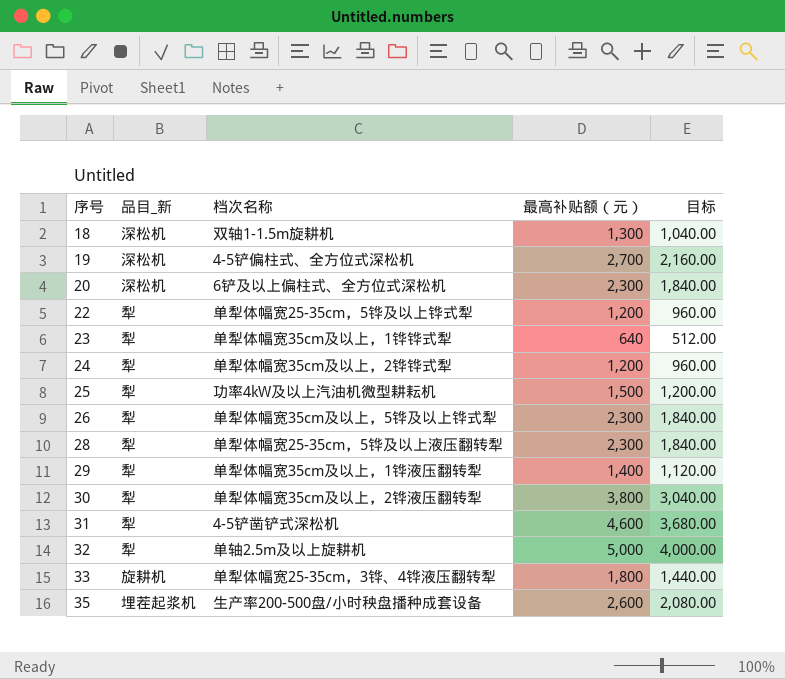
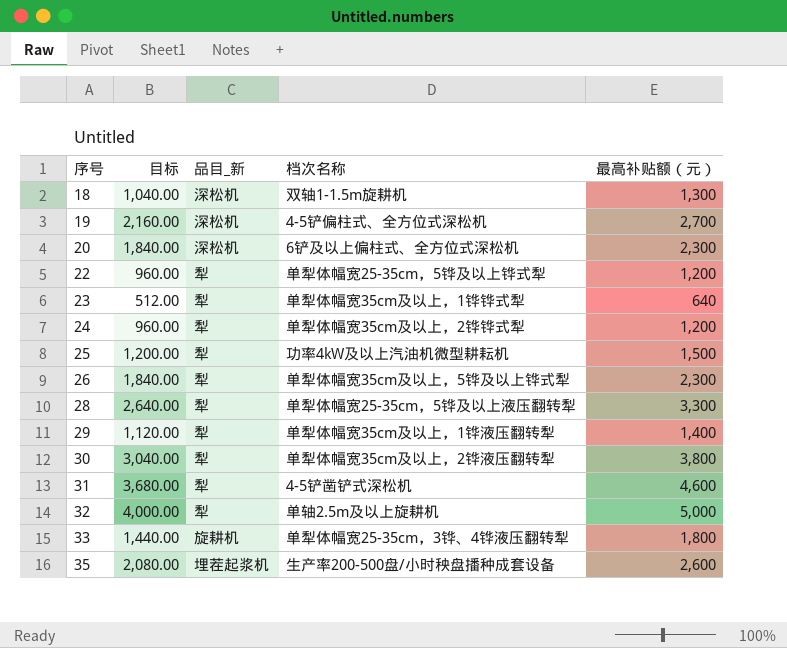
column 目标 | position: 5 -> 2
28 | 目标: 1,840.00 -> 2,640.00
28 | 最高补贴额（元）: 2,300 -> 3,300

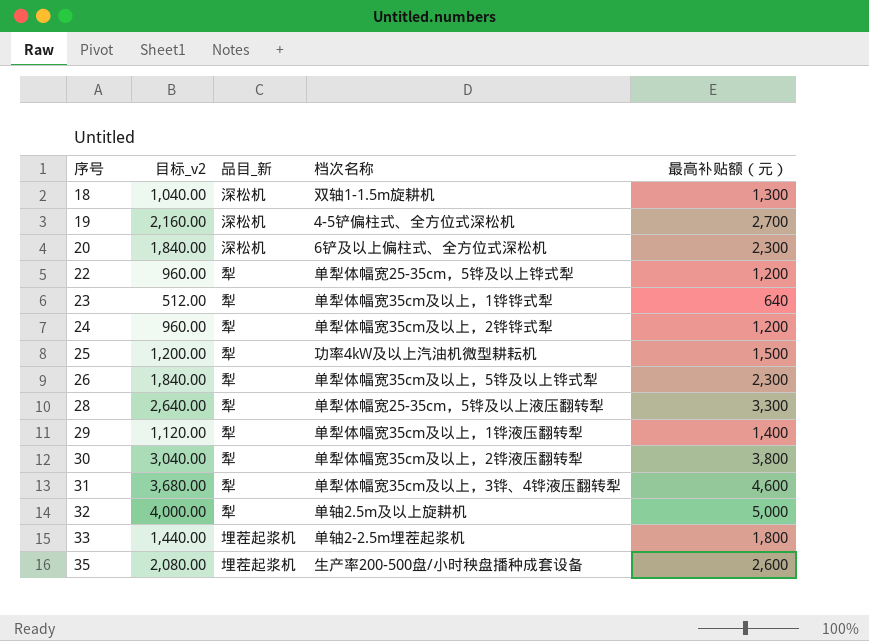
column name: 目标 -> 目标_v2
31 | 档次名称: 4-5铲凿铲式深松机 -> 单犁体幅宽35cm及以上，3铧、4铧液压翻转犁
33 | 品目_新: 旋耕机 -> 埋茬起浆机
33 | 档次名称: 单犁体幅宽25-35cm，3铧、4铧液压翻转犁 -> 单轴2-2.5m埋茬起浆机

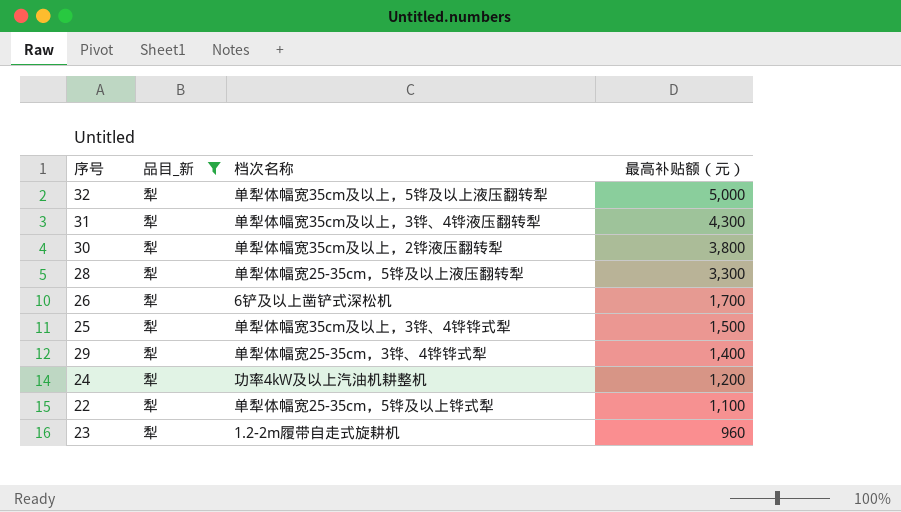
filter: none -> 品目_新 = 犁
row order: 序号 ascending -> 最高补贴额（元） descending
column 目标_v2 | formula: [最高补贴额（元）] * 0.8 -> none
32 | 档次名称: 单轴2.5m及以上旋耕机 -> 单犁体幅宽35cm及以上，5铧及以上液压翻转犁
31 | 最高补贴额（元）: 4,600 -> 4,300
26 | 档次名称: 单犁体幅宽35cm及以上，5铧及以上铧式犁 -> 6铲及以上凿铲式深松机
26 | 最高补贴额（元）: 2,300 -> 1,700
25 | 档次名称: 功率4kW及以上汽油机微型耕耘机 -> 单犁体幅宽35cm及以上，3铧、4铧铧式犁
29 | 档次名称: 单犁体幅宽35cm及以上，1铧液压翻转犁 -> 单犁体幅宽25-35cm，3铧、4铧铧式犁
24 | 档次名称: 单犁体幅宽35cm及以上，2铧铧式犁 -> 功率4kW及以上汽油机耕整机
22 | 最高补贴额（元）: 1,200 -> 1,100
23 | 档次名称: 单犁体幅宽35cm及以上，1铧铧式犁 -> 1.2-2m履带自走式旋耕机
23 | 最高补贴额（元）: 640 -> 960

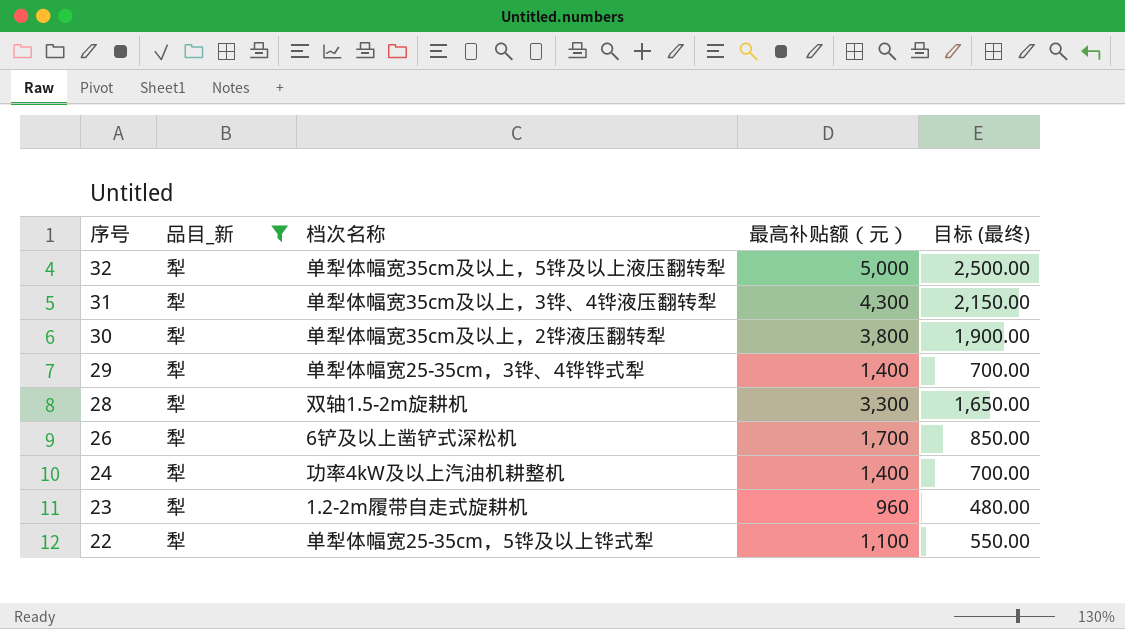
row order: 最高补贴额（元） descending -> 序号 descending
column 目标 (最终) | formula: none -> [最高补贴额（元）] * 0.5
row 25: 犁 | 单犁体幅宽35cm及以上，3铧、4铧铧式犁 | 1,500 -> none
28 | 档次名称: 单犁体幅宽25-35cm，5铧及以上液压翻转犁 -> 双轴1.5-2m旋耕机
24 | 最高补贴额（元）: 1,200 -> 1,400

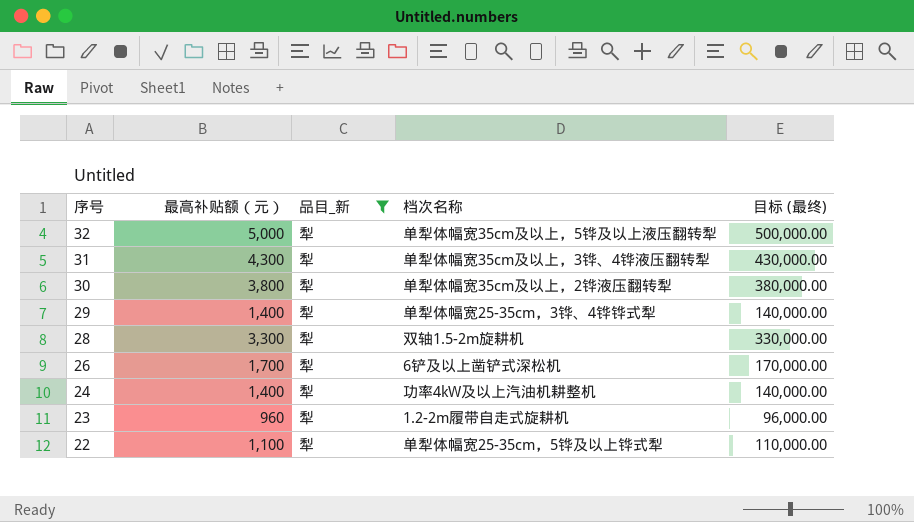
column 最高补贴额（元） | position: 4 -> 2
column 目标 (最终) | formula: [最高补贴额（元）] * 0.5 -> [最高补贴额（元）] * 100

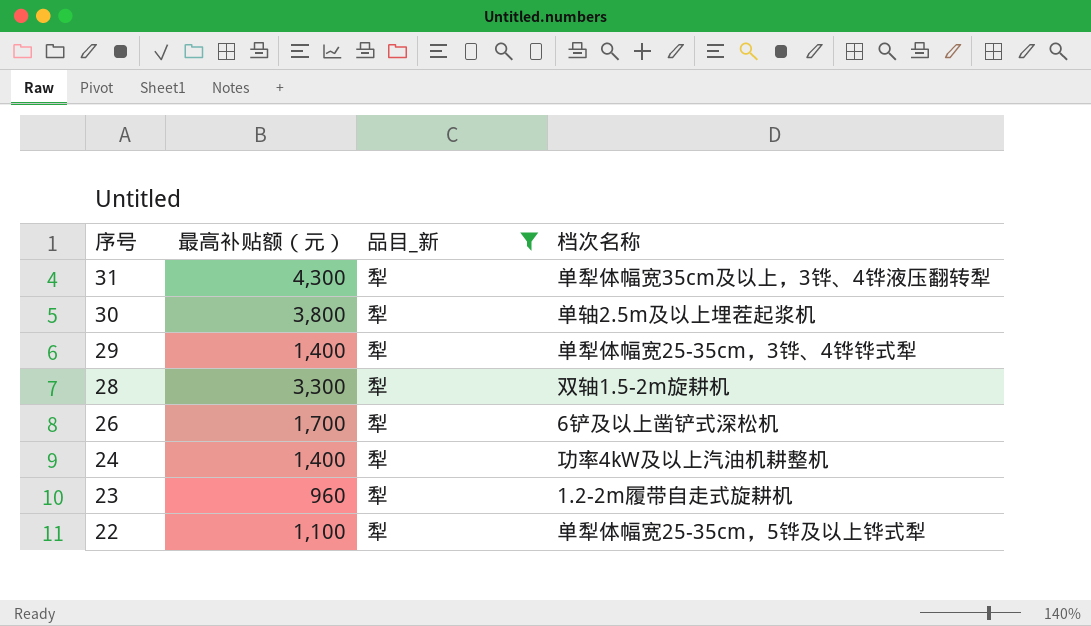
column 目标 (最终) | formula: [最高补贴额（元）] * 100 -> none
row 32: 5,000 | 犁 | 单犁体幅宽35cm及以上，5铧及以上液压翻转犁 | 500,000.00 -> none
30 | 档次名称: 单犁体幅宽35cm及以上，2铧液压翻转犁 -> 单轴2.5m及以上埋茬起浆机

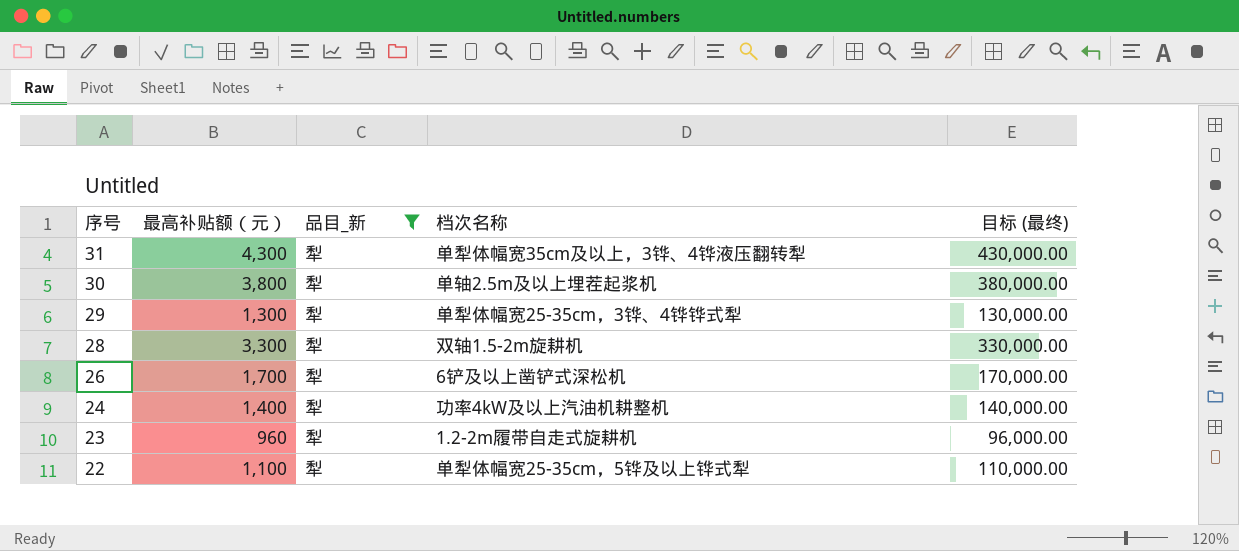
column 目标 (最终) | formula: none -> [最高补贴额（元）] * 100
29 | 最高补贴额（元）: 1,400 -> 1,300

